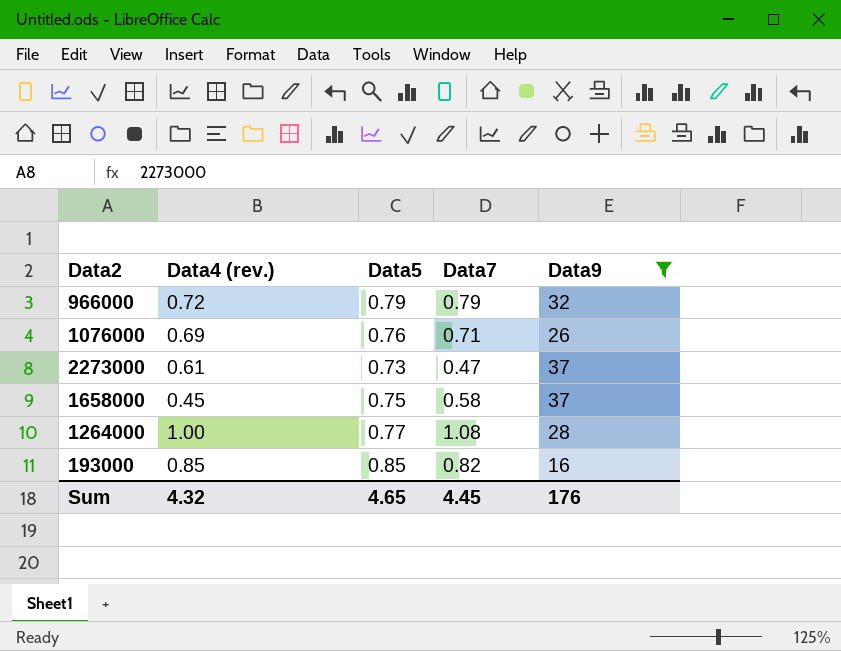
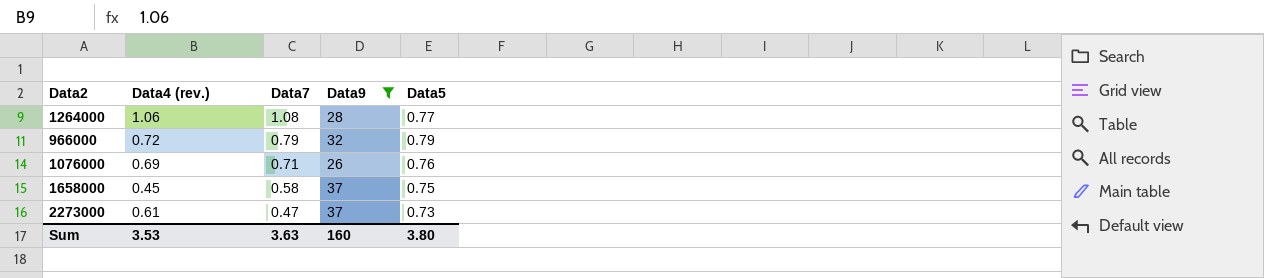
row order: none -> Data7 descending
column Data5 | position: 3 -> 5
row 193000: 0.85 | 0.85 | 0.82 | 16 -> none
1264000 | Data4 (rev.): 1.00 -> 1.06
Sum | Data4 (rev.): 4.32 -> 3.53
Sum | Data7: 4.45 -> 3.63
Sum | Data9: 176 -> 160
Sum | Data5: 4.65 -> 3.80

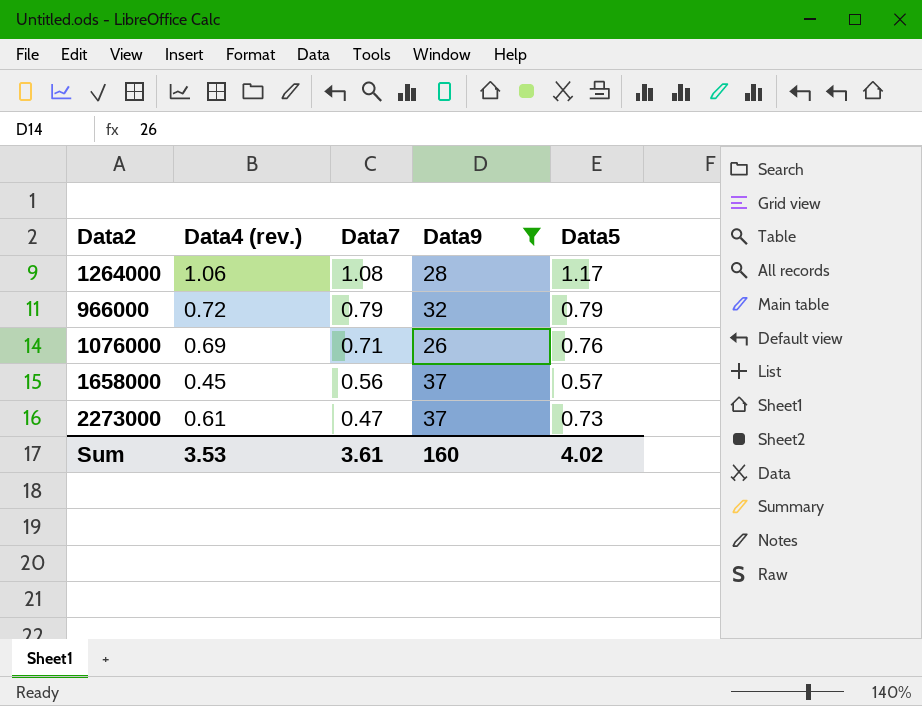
1264000 | Data5: 0.77 -> 1.17
1658000 | Data7: 0.58 -> 0.56
1658000 | Data5: 0.75 -> 0.57
Sum | Data7: 3.63 -> 3.61
Sum | Data5: 3.80 -> 4.02

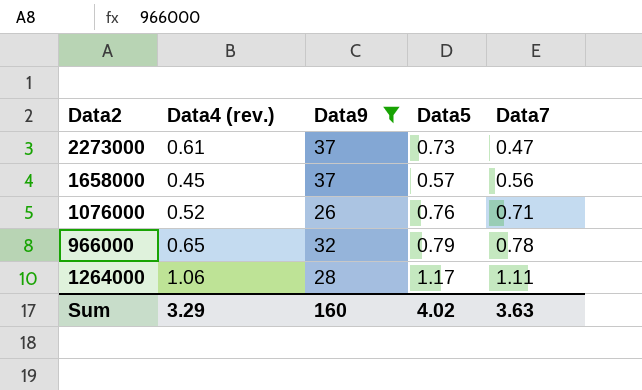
row order: Data7 descending -> Data7 ascending
column Data7 | position: 3 -> 5
1076000 | Data4 (rev.): 0.69 -> 0.52
966000 | Data4 (rev.): 0.72 -> 0.65
966000 | Data7: 0.79 -> 0.78
1264000 | Data7: 1.08 -> 1.11
Sum | Data4 (rev.): 3.53 -> 3.29
Sum | Data7: 3.61 -> 3.63

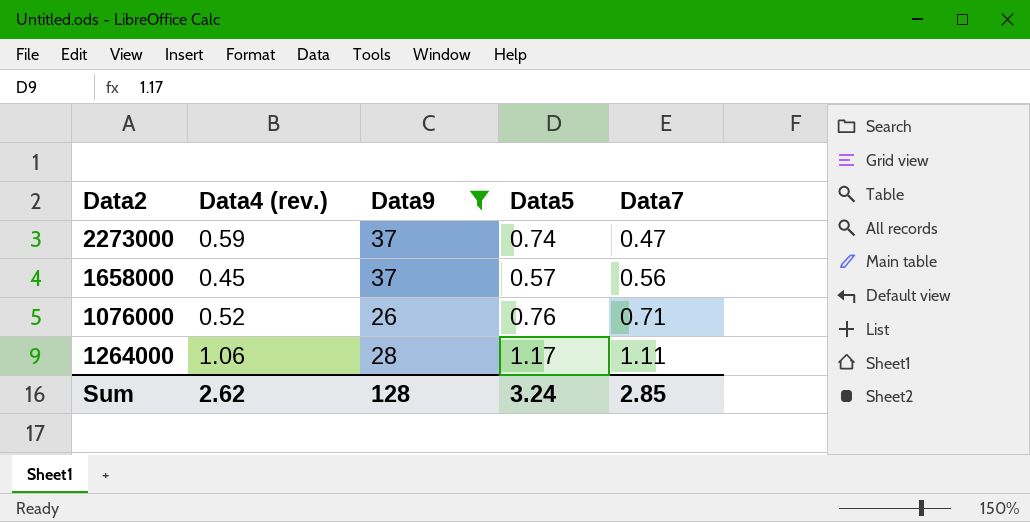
row 966000: 0.65 | 32 | 0.79 | 0.78 -> none
2273000 | Data4 (rev.): 0.61 -> 0.59
2273000 | Data5: 0.73 -> 0.74
Sum | Data4 (rev.): 3.29 -> 2.62
Sum | Data9: 160 -> 128
Sum | Data5: 4.02 -> 3.24
Sum | Data7: 3.63 -> 2.85

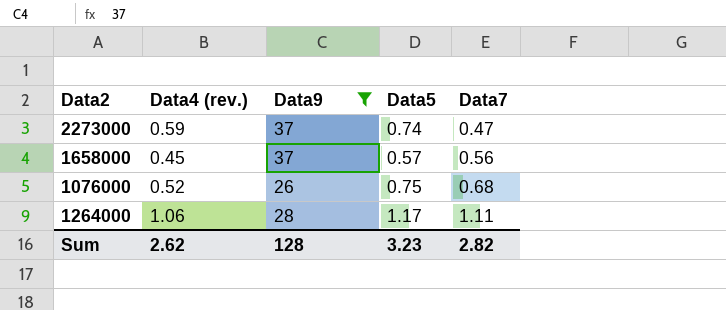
1076000 | Data5: 0.76 -> 0.75
1076000 | Data7: 0.71 -> 0.68
Sum | Data5: 3.24 -> 3.23
Sum | Data7: 2.85 -> 2.82

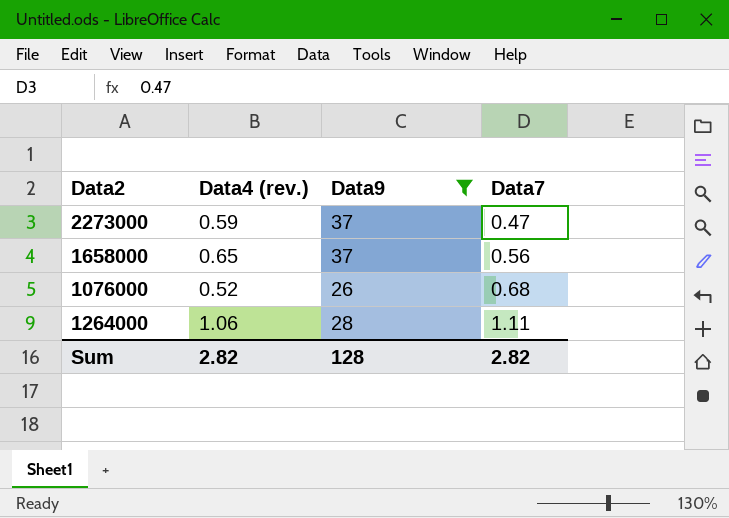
column Data5 | position: 4 -> none
1658000 | Data4 (rev.): 0.45 -> 0.65
Sum | Data4 (rev.): 2.62 -> 2.82

